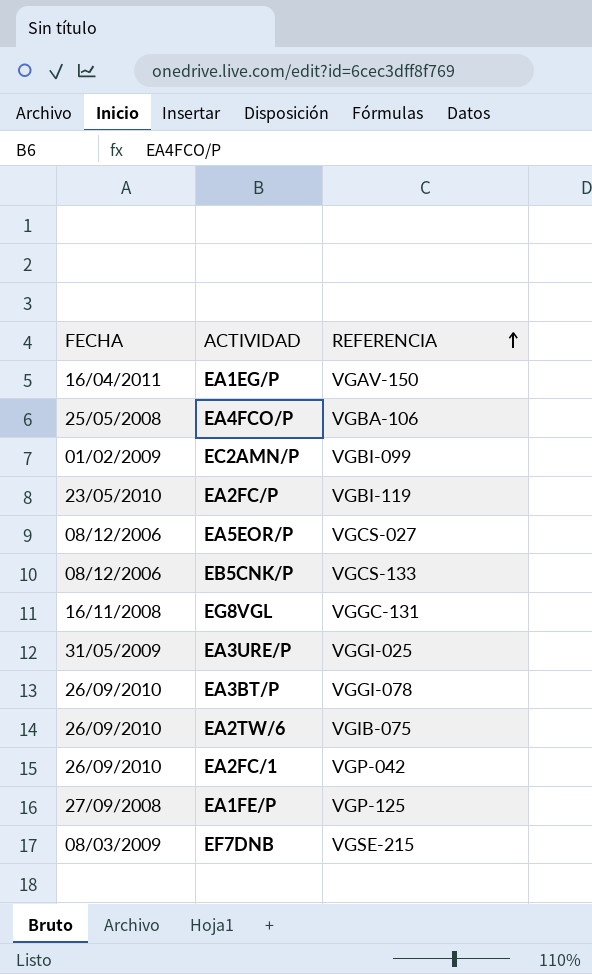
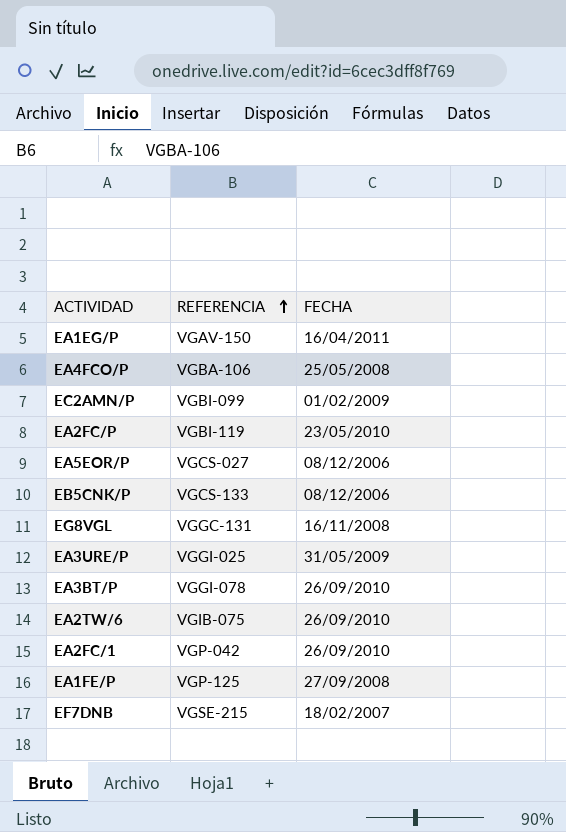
column FECHA | position: 1 -> 3
EF7DNB | FECHA: 08/03/2009 -> 18/02/2007

